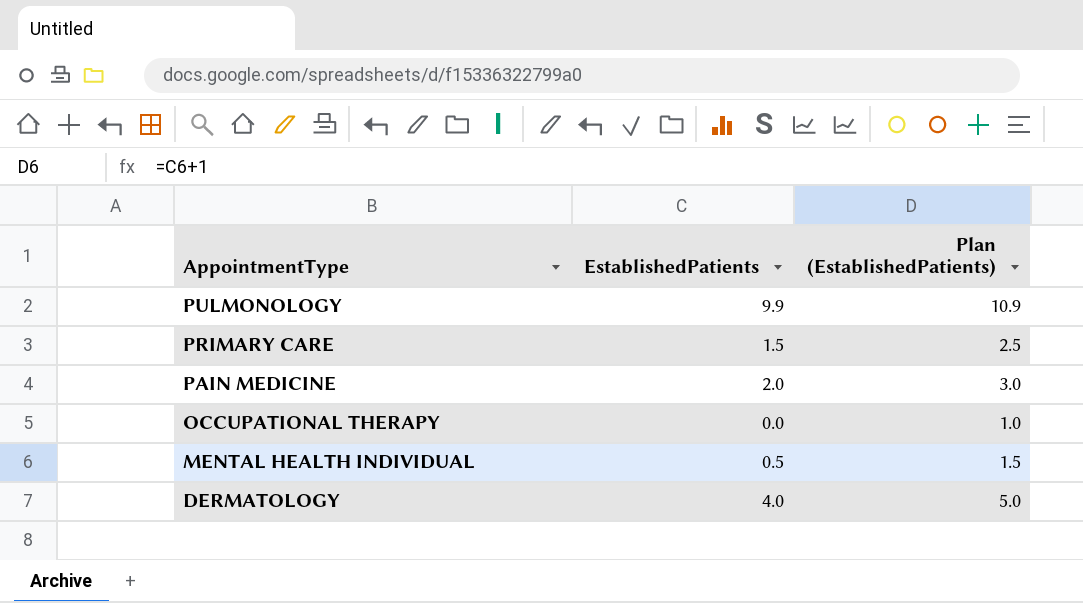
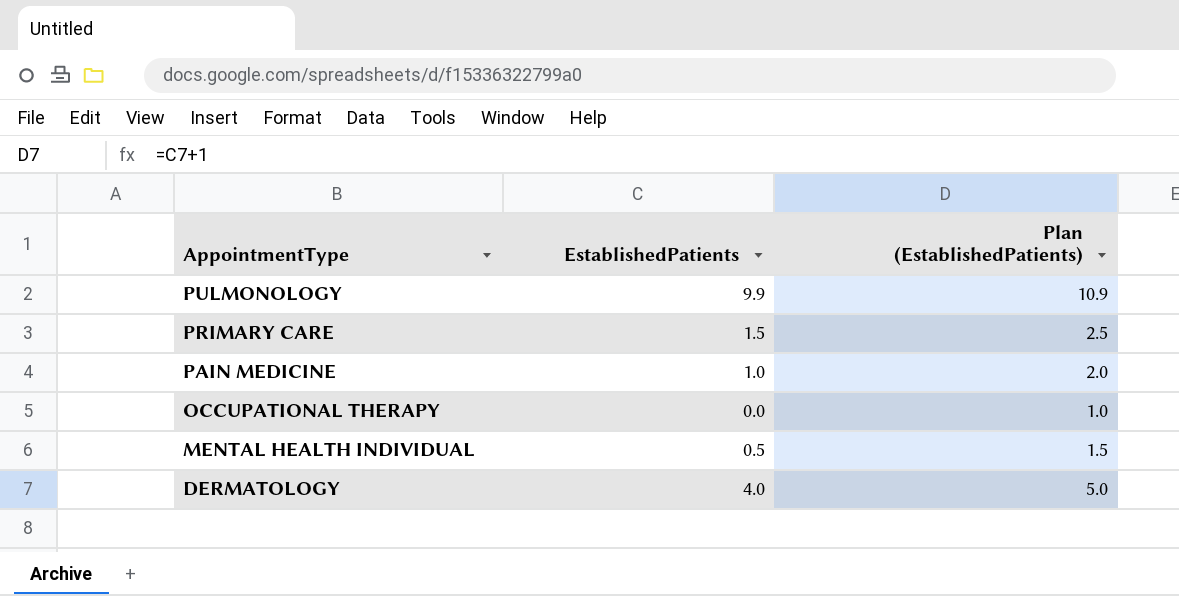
PAIN MEDICINE | EstablishedPatients: 2.0 -> 1.0
PAIN MEDICINE | Plan (EstablishedPatients): 3.0 -> 2.0

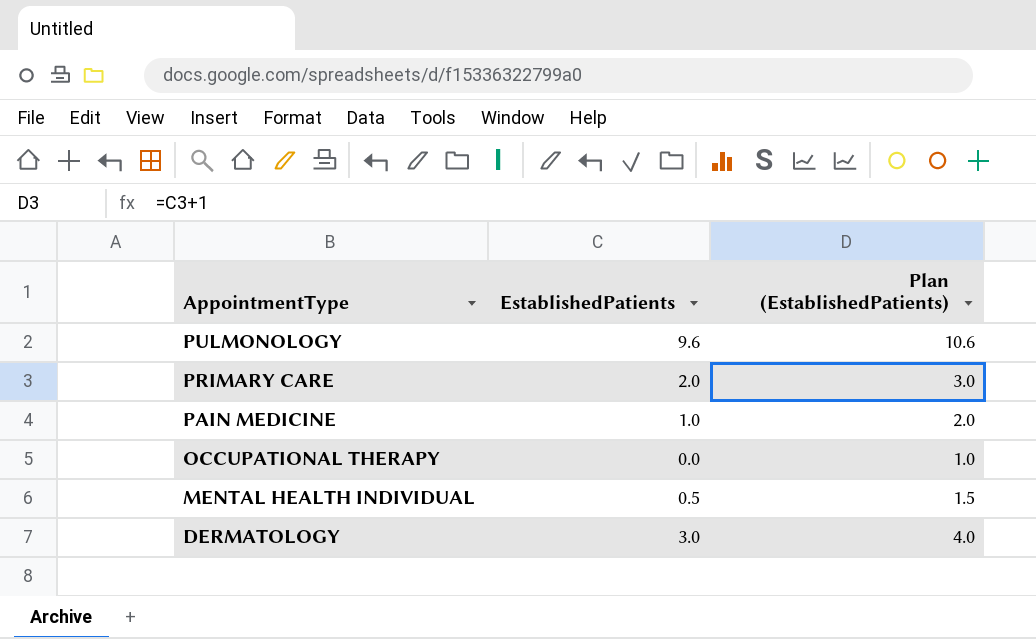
PULMONOLOGY | EstablishedPatients: 9.9 -> 9.6
PULMONOLOGY | Plan (EstablishedPatients): 10.9 -> 10.6
PRIMARY CARE | EstablishedPatients: 1.5 -> 2.0
PRIMARY CARE | Plan (EstablishedPatients): 2.5 -> 3.0
DERMATOLOGY | EstablishedPatients: 4.0 -> 3.0
DERMATOLOGY | Plan (EstablishedPatients): 5.0 -> 4.0

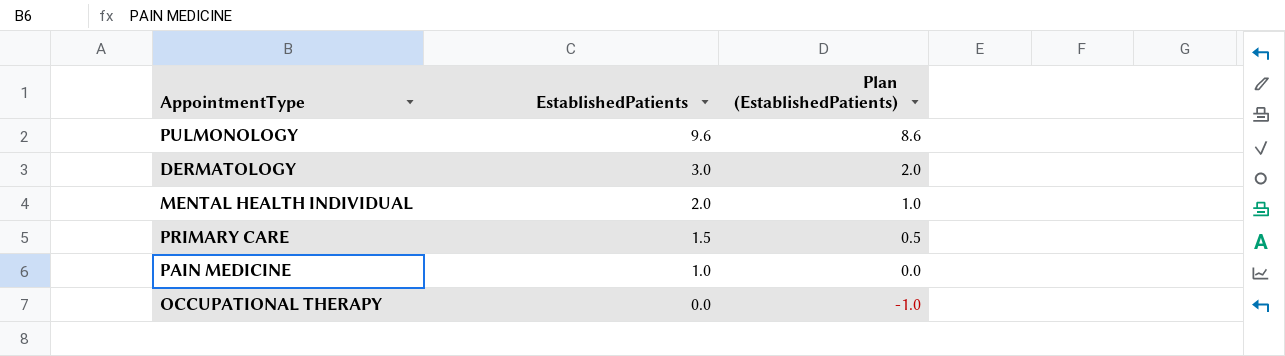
row order: AppointmentType descending -> EstablishedPatients descending
column Plan (EstablishedPatients) | formula: [EstablishedPatients] + 1 -> [EstablishedPatients] - 1
MENTAL HEALTH INDIVIDUAL | EstablishedPatients: 0.5 -> 2.0
PRIMARY CARE | EstablishedPatients: 2.0 -> 1.5

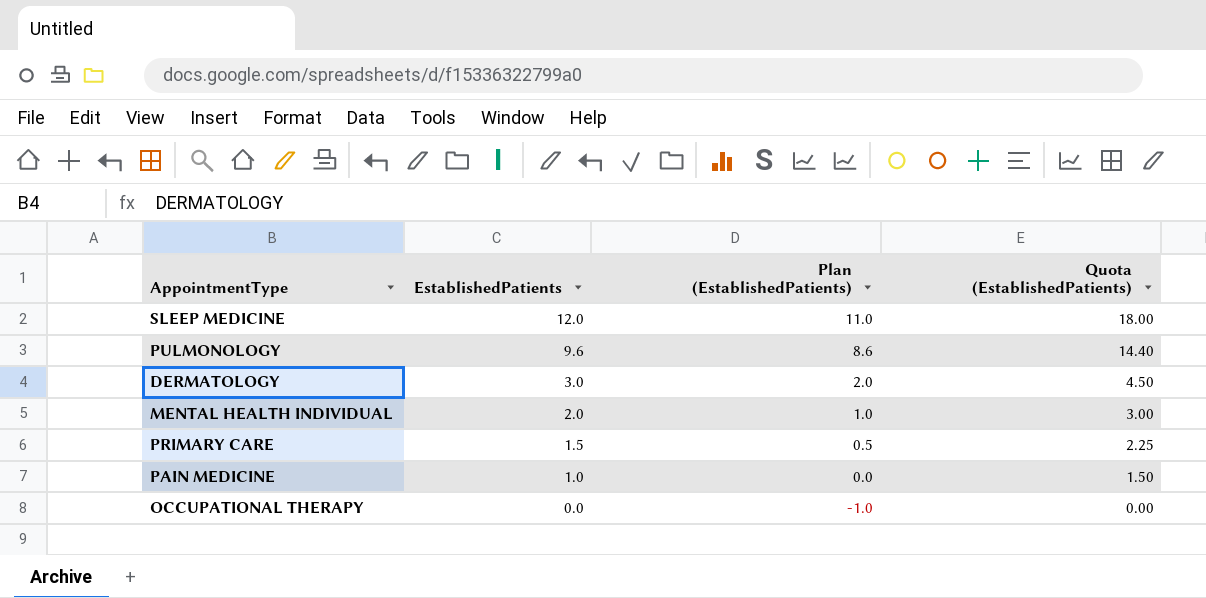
column Quota (EstablishedPatients) | formula: none -> [EstablishedPatients] * 1.5
row SLEEP MEDICINE: none -> 12.0 | 11.0 | 18.00

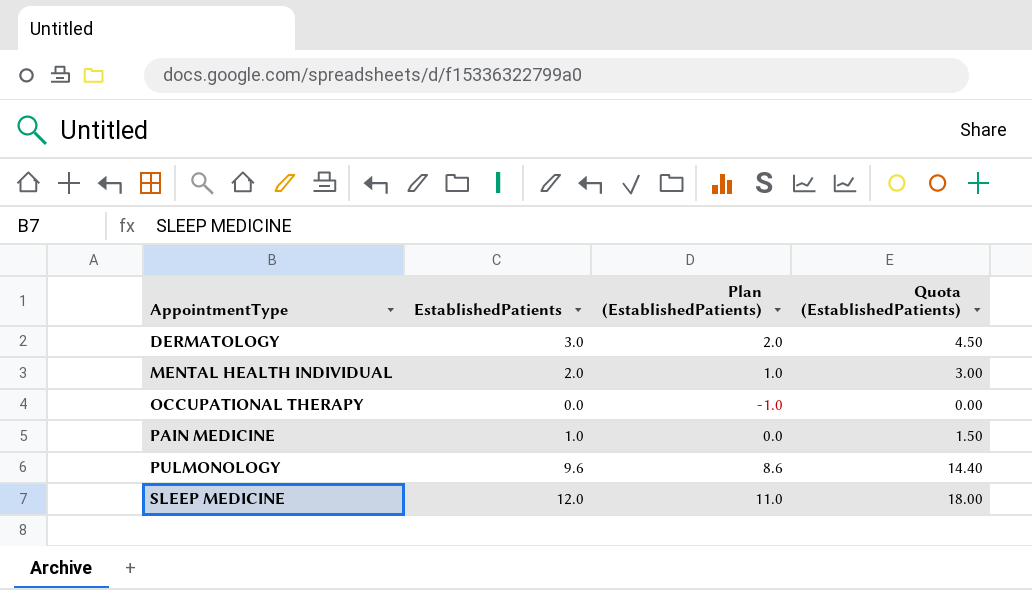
row order: EstablishedPatients descending -> AppointmentType ascending
row PRIMARY CARE: 1.5 | 0.5 | 2.25 -> none

